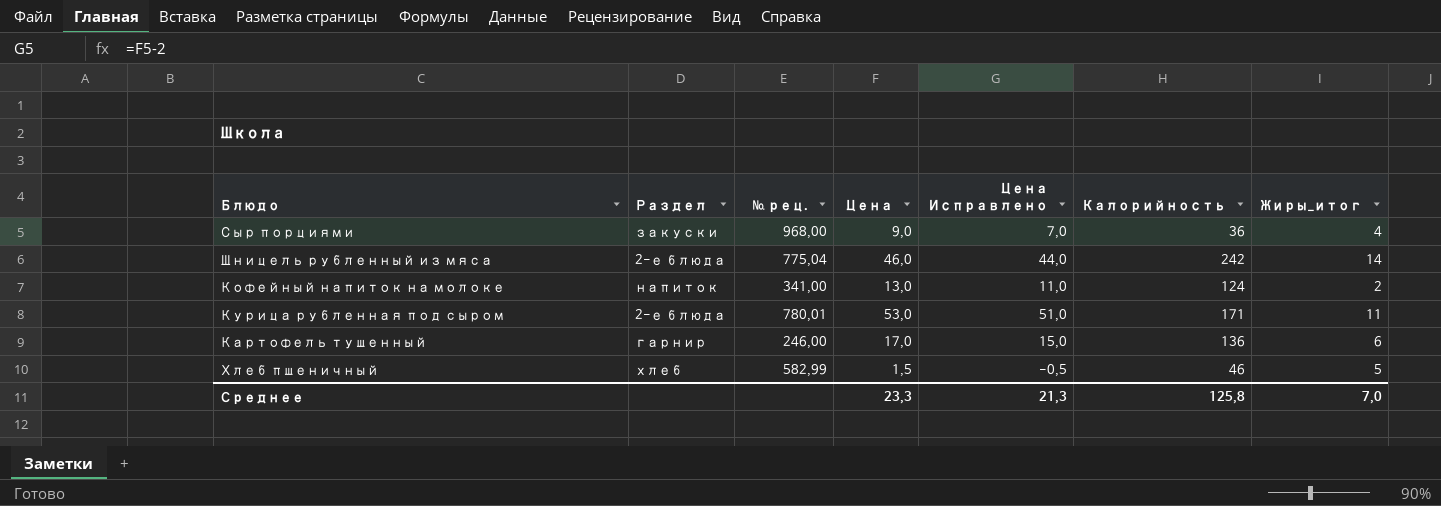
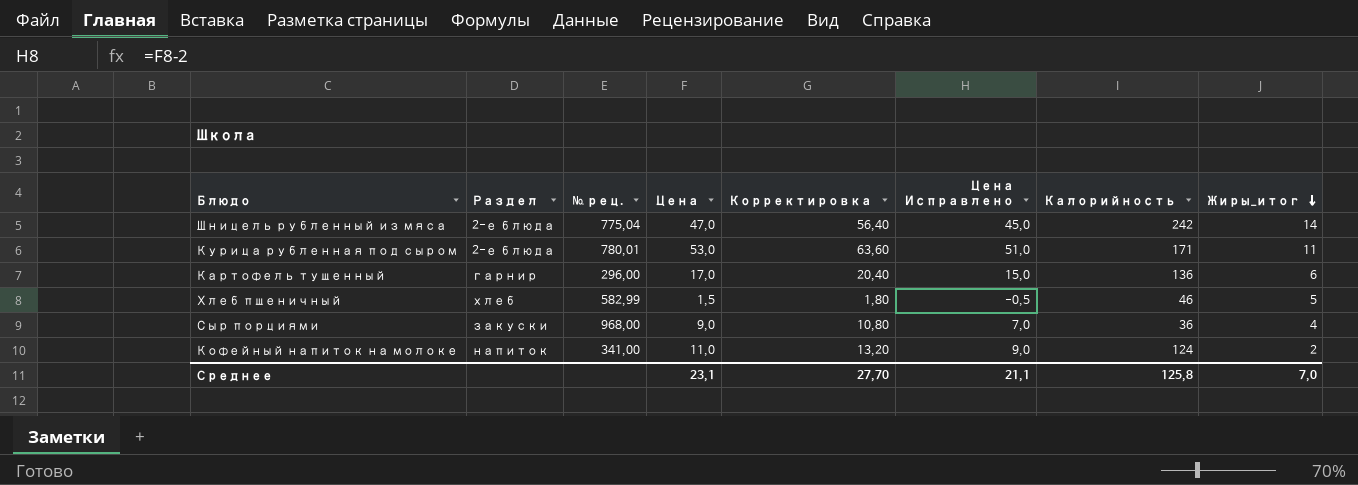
row order: none -> Жиры_итог descending
column Корректировка | formula: none -> [Цена] * 1,2
Шницель рубленный из мяса | Цена: 46,0 -> 47,0
Шницель рубленный из мяса | Цена Исправлено: 44,0 -> 45,0
Картофель тушенный | № рец.: 246,00 -> 296,00
Кофейный напиток на молоке | Цена: 13,0 -> 11,0
Кофейный напиток на молоке | Цена Исправлено: 11,0 -> 9,0
Среднее | Цена: 23,3 -> 23,1
Среднее | Цена Исправлено: 21,3 -> 21,1

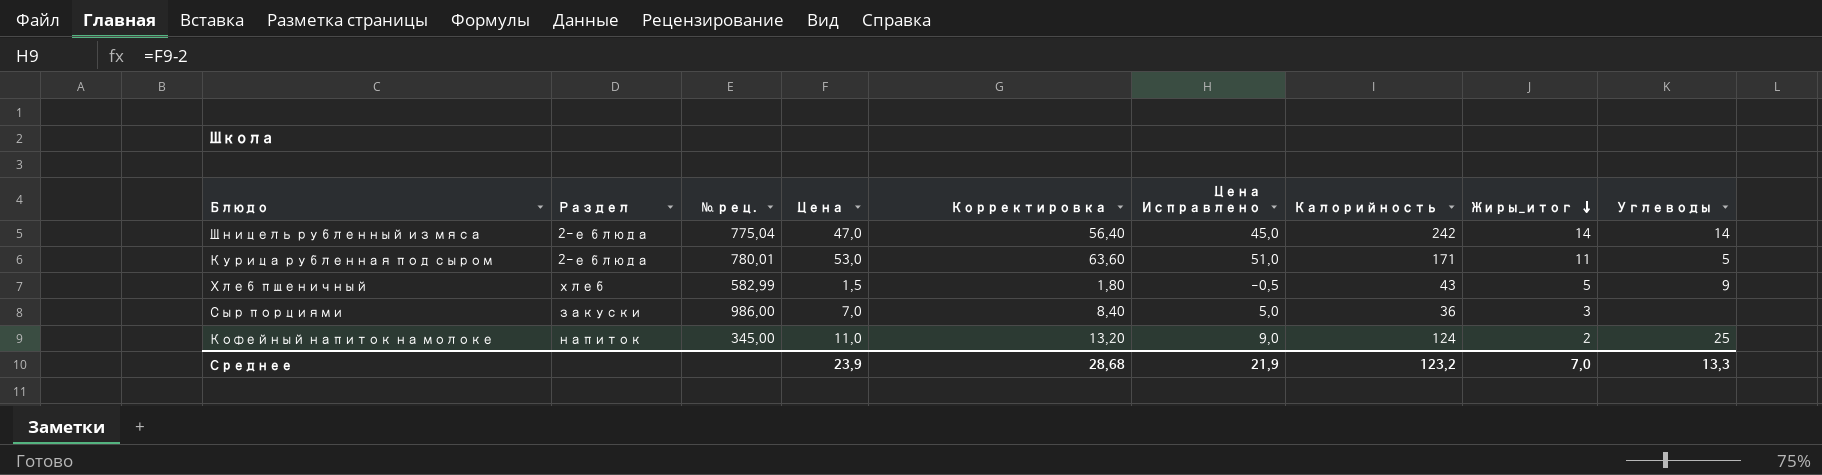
column Углеводы | position: none -> 9
row Картофель тушенный: гарнир | 296,00 | 17,0 | 20,40 | 15,0 | 136 | 6 -> none
Хлеб пшеничный | Калорийность: 46 -> 43
Сыр порциями | № рец.: 968,00 -> 986,00
Сыр порциями | Цена: 9,0 -> 7,0
Сыр порциями | Корректировка: 10,80 -> 8,40
Сыр порциями | Цена Исправлено: 7,0 -> 5,0
Сыр порциями | Жиры_итог: 4 -> 3
Кофейный напиток на молоке | № рец.: 341,00 -> 345,00
Среднее | Цена: 23,1 -> 23,9
Среднее | Корректировка: 27,70 -> 28,68
Среднее | Цена Исправлено: 21,1 -> 21,9
Среднее | Калорийность: 125,8 -> 123,2

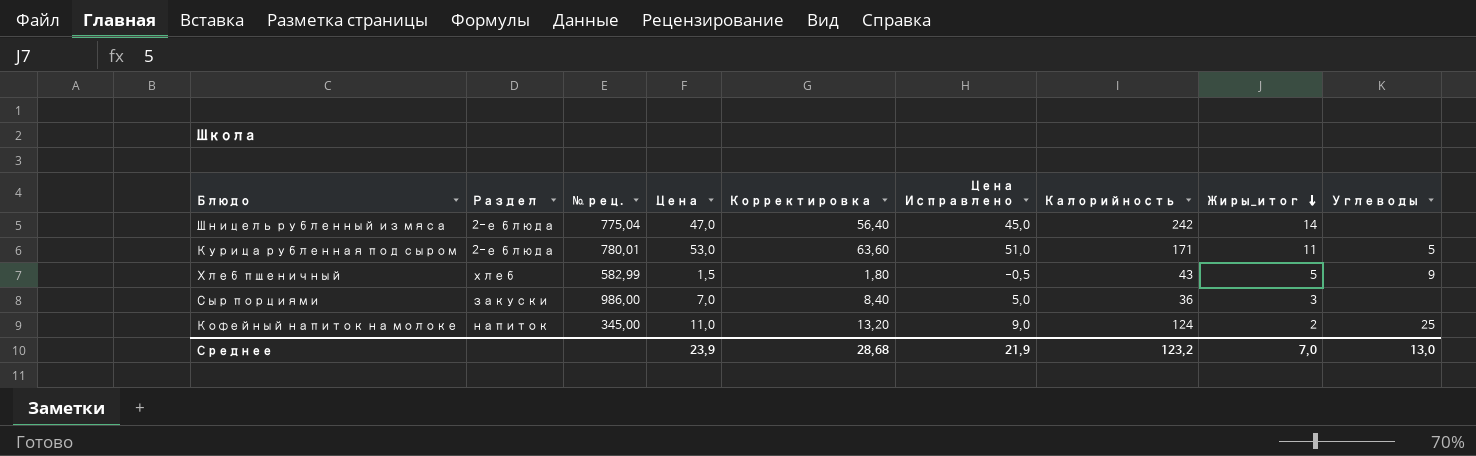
Шницель рубленный из мяса | Углеводы: 14 -> none
Среднее | Углеводы: 13,3 -> 13,0

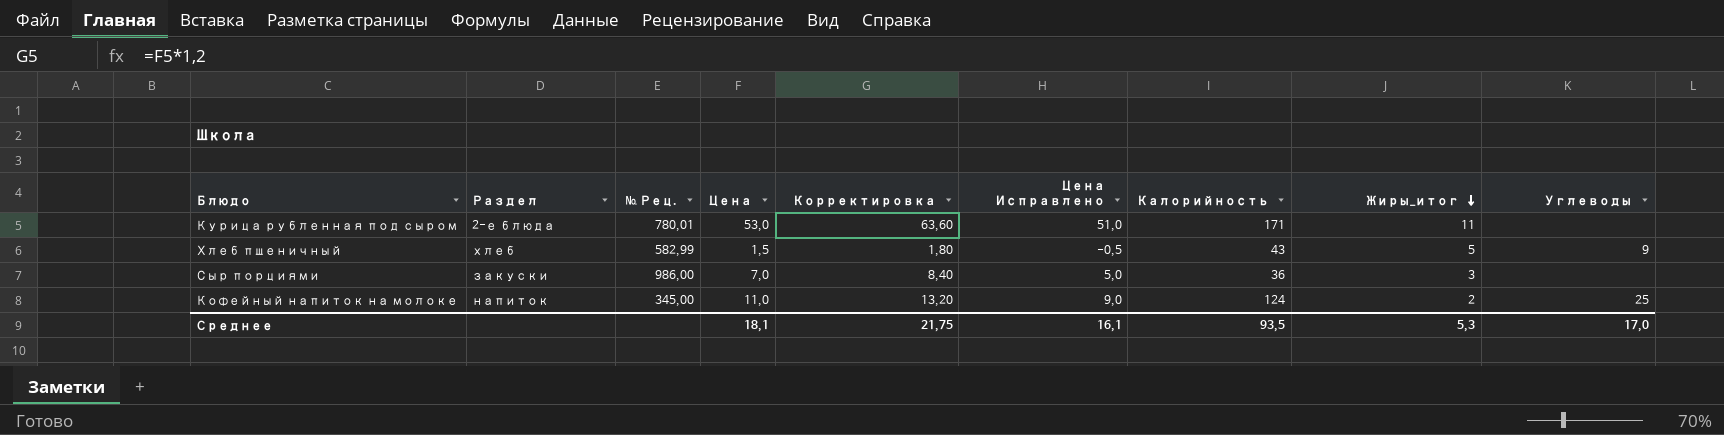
column name: № рец. -> № Рец.
row Шницель рубленный из мяса: 2-е блюда | 775,04 | 47,0 | 56,40 | 45,0 | 242 | 14 | none -> none
Курица рубленная под сыром | Углеводы: 5 -> none
Среднее | Цена: 23,9 -> 18,1
Среднее | Корректировка: 28,68 -> 21,75
Среднее | Цена Исправлено: 21,9 -> 16,1
Среднее | Калорийность: 123,2 -> 93,5
Среднее | Жиры_итог: 7,0 -> 5,3
Среднее | Углеводы: 13,0 -> 17,0

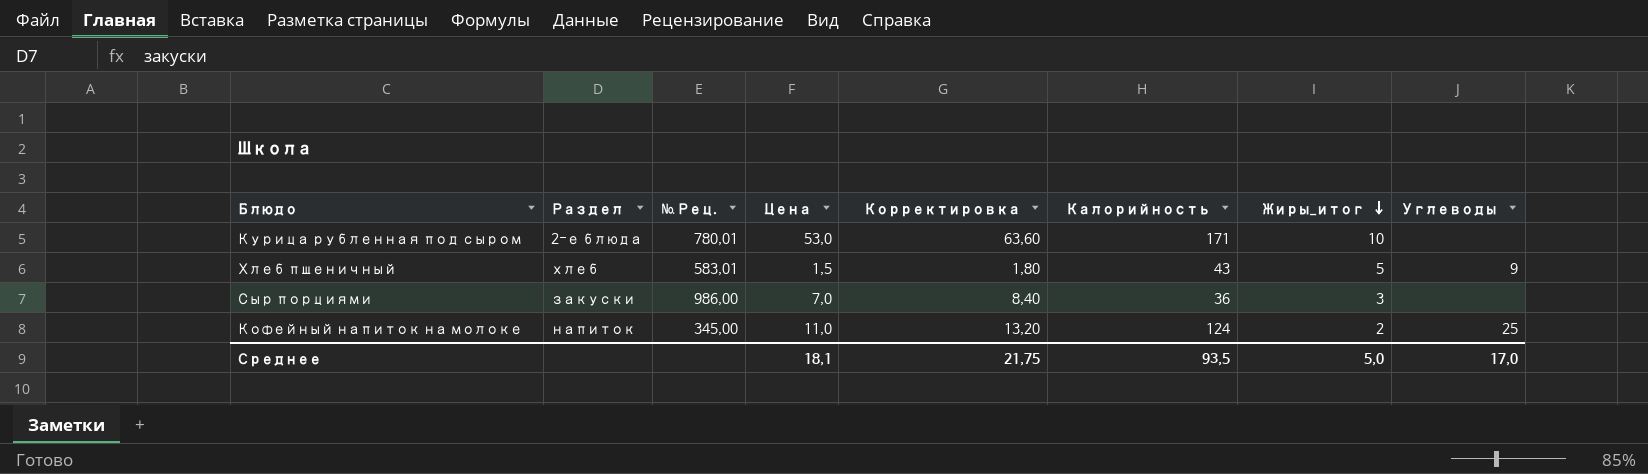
column Цена Исправлено | formula: [Цена] - 2 -> none
Курица рубленная под сыром | Жиры_итог: 11 -> 10
Хлеб пшеничный | № Рец.: 582,99 -> 583,01
Среднее | Жиры_итог: 5,3 -> 5,0

